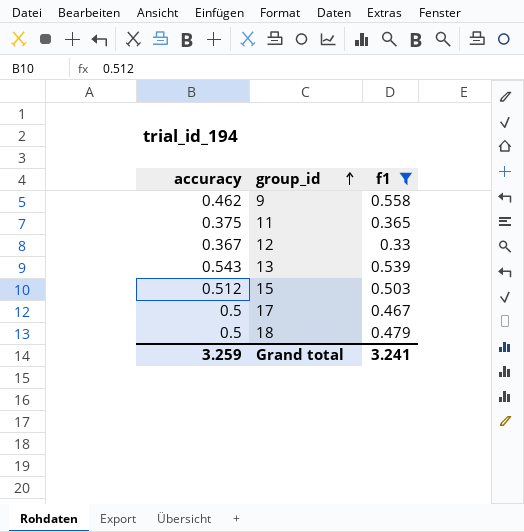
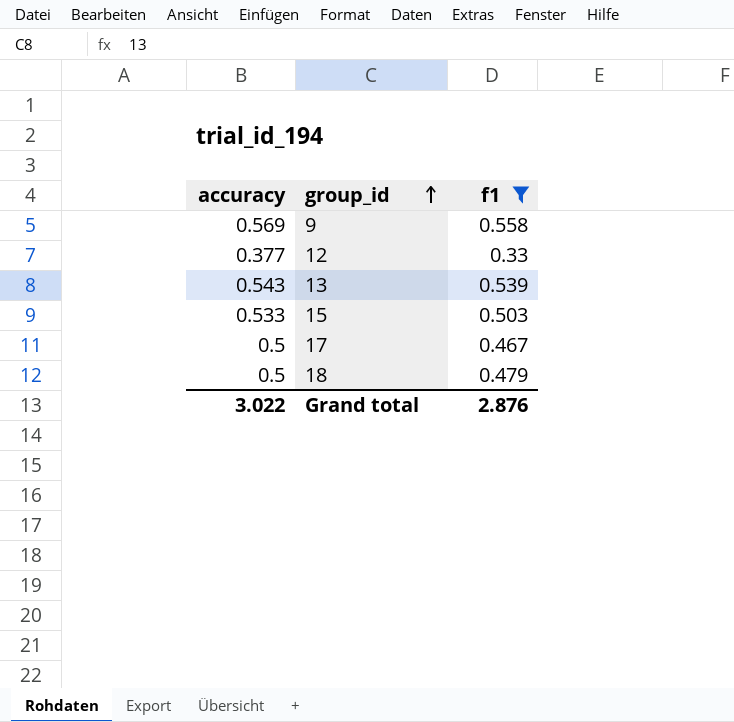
row 11: 0.375 | 0.365 -> none
9 | accuracy: 0.462 -> 0.569
12 | accuracy: 0.367 -> 0.377
15 | accuracy: 0.512 -> 0.533
Grand total | accuracy: 3.259 -> 3.022
Grand total | f1: 3.241 -> 2.876

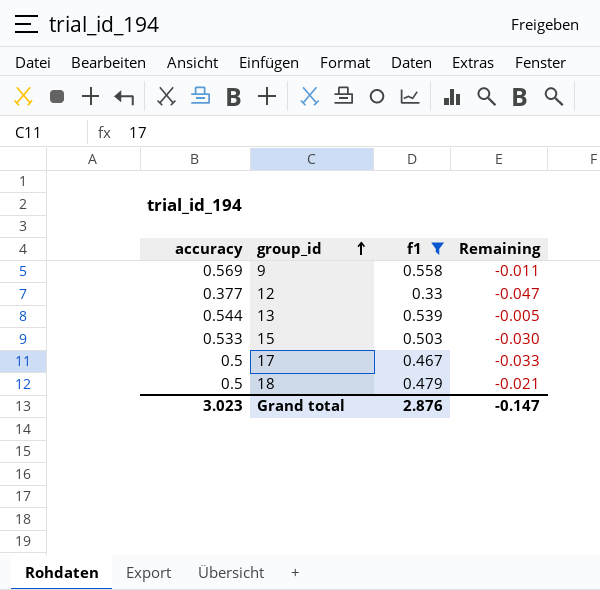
column Remaining | formula: none -> [f1] - [accuracy]
13 | accuracy: 0.543 -> 0.544
Grand total | accuracy: 3.022 -> 3.023

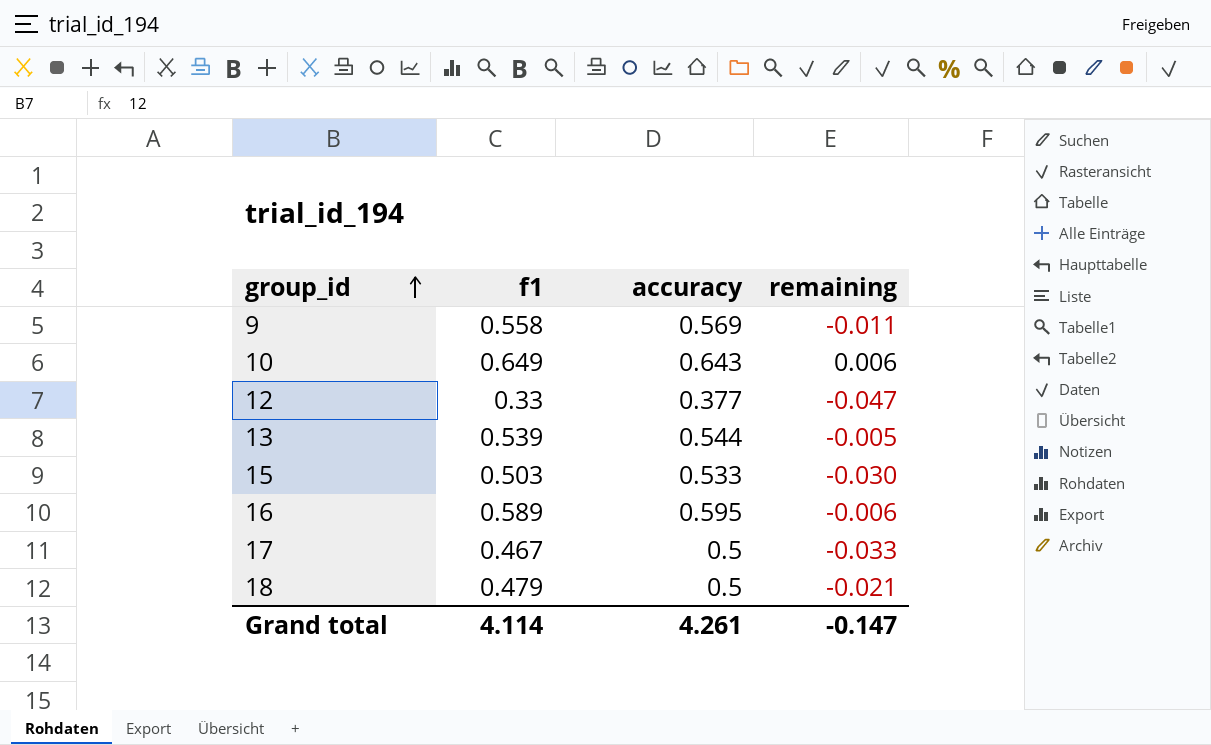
filter: f1 <= 0.558 -> none
column accuracy | position: 1 -> 3
column name: Remaining -> remaining
Grand total | f1: 2.876 -> 4.114
Grand total | accuracy: 3.023 -> 4.261

